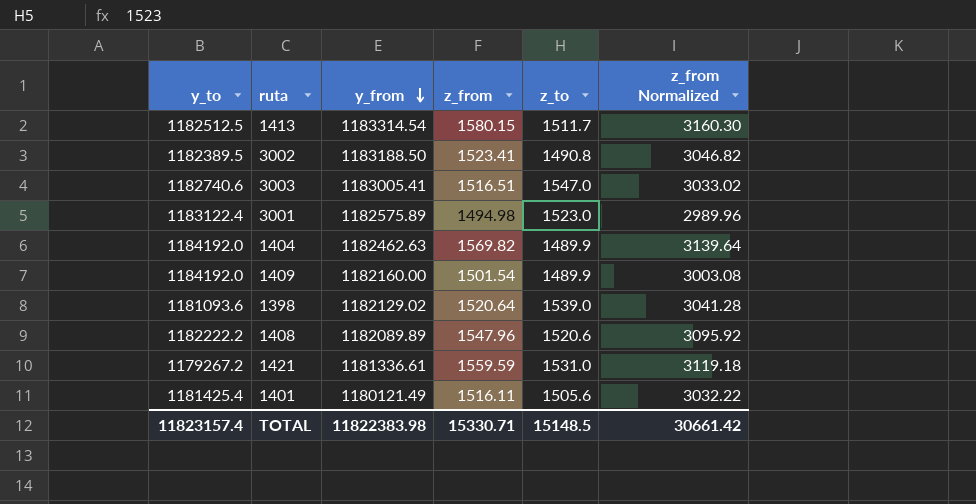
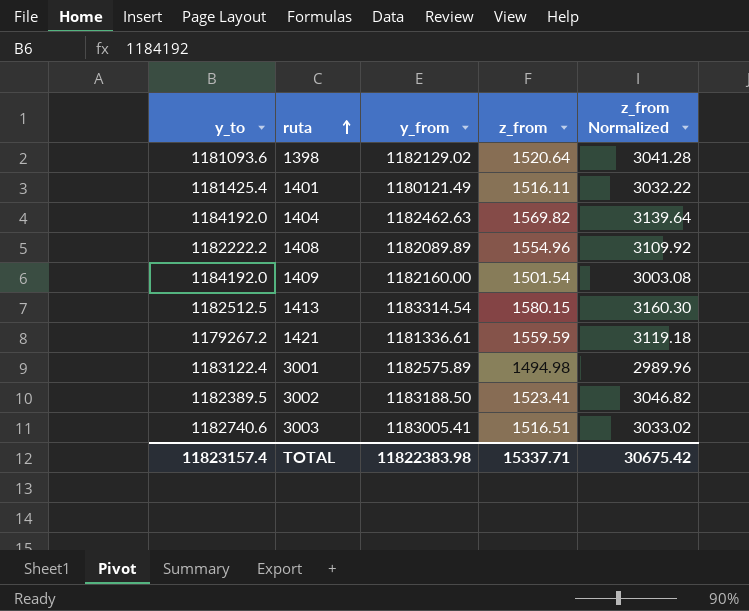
row order: y_from descending -> ruta ascending
column z_to | position: 5 -> none
1408 | z_from: 1547.96 -> 1554.96
1408 | z_from Normalized: 3095.92 -> 3109.92
TOTAL | z_from: 15330.71 -> 15337.71
TOTAL | z_from Normalized: 30661.42 -> 30675.42

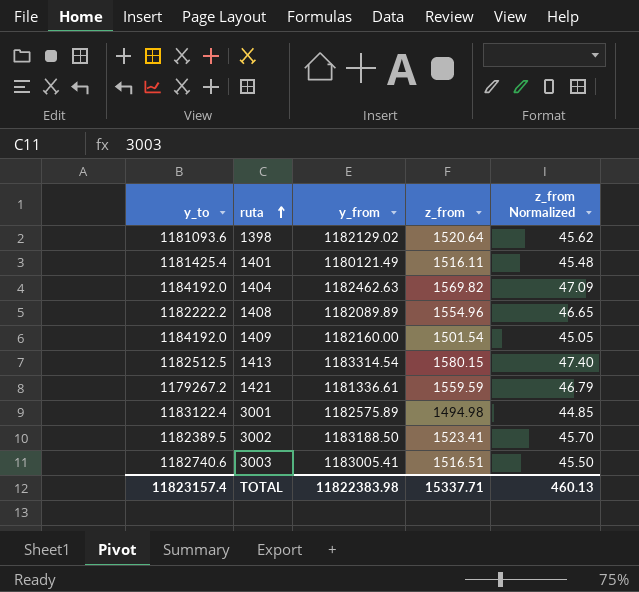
column z_from Normalized | formula: [z_from] * 2 -> [z_from] * 0.03
TOTAL | z_from Normalized: 30675.42 -> 460.13

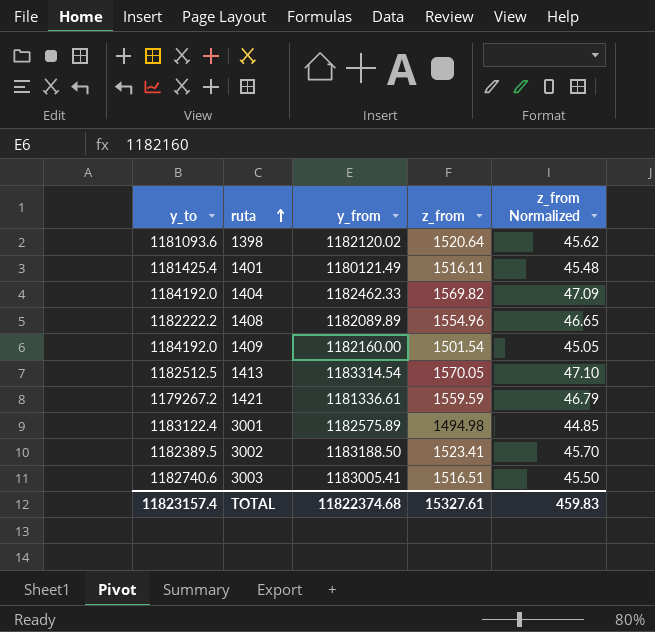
1398 | y_from: 1182129.02 -> 1182120.02
1404 | y_from: 1182462.63 -> 1182462.33
1413 | z_from: 1580.15 -> 1570.05
1413 | z_from Normalized: 47.40 -> 47.10
TOTAL | y_from: 11822383.98 -> 11822374.68
TOTAL | z_from: 15337.71 -> 15327.61
TOTAL | z_from Normalized: 460.13 -> 459.83

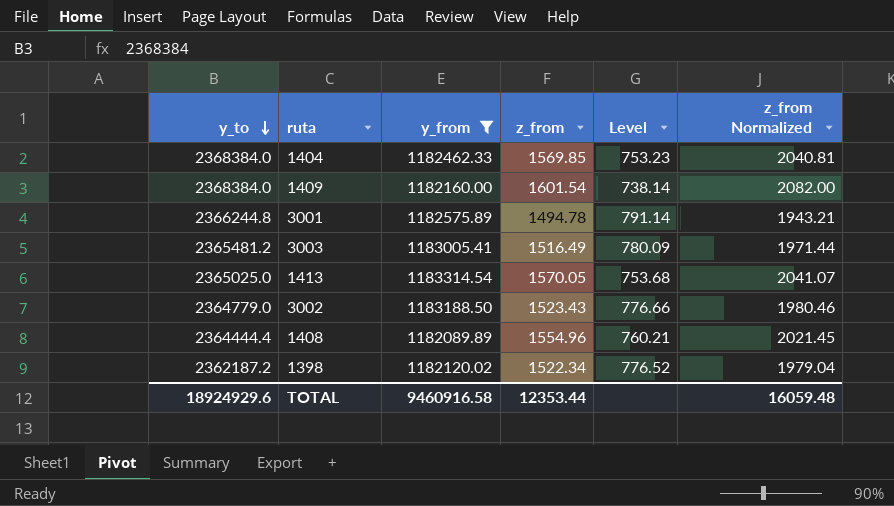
filter: none -> y_from >= 1182089.89
row order: ruta ascending -> y_to descending
column Level | formula: none -> [y_from] / [z_from]
column z_from Normalized | formula: [z_from] * 0.03 -> [z_from] * 1.3
1404 | y_to: 1184192.0 -> 2368384.0
1404 | z_from: 1569.82 -> 1569.85
1409 | y_to: 1184192.0 -> 2368384.0
1409 | z_from: 1501.54 -> 1601.54
3001 | y_to: 1183122.4 -> 2366244.8
3001 | z_from: 1494.98 -> 1494.78
3003 | y_to: 1182740.6 -> 2365481.2
3003 | z_from: 1516.51 -> 1516.49
1413 | y_to: 1182512.5 -> 2365025.0
3002 | y_to: 1182389.5 -> 2364779.0
3002 | z_from: 1523.41 -> 1523.43
1408 | y_to: 1182222.2 -> 2364444.4
1398 | y_to: 1181093.6 -> 2362187.2
1398 | z_from: 1520.64 -> 1522.34
TOTAL | y_to: 11823157.4 -> 18924929.6
TOTAL | y_from: 11822374.68 -> 9460916.58
TOTAL | z_from: 15327.61 -> 12353.44
TOTAL | z_from Normalized: 459.83 -> 16059.48

